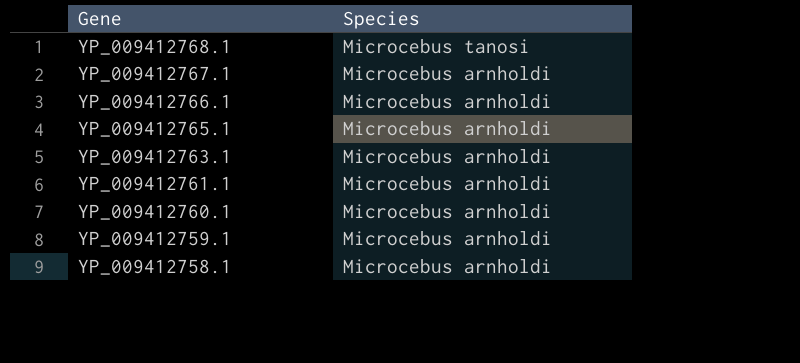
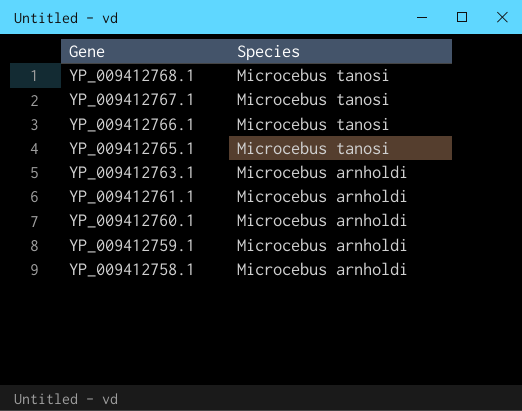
YP_009412767.1 | Species: Microcebus arnholdi -> Microcebus tanosi
YP_009412766.1 | Species: Microcebus arnholdi -> Microcebus tanosi
YP_009412765.1 | Species: Microcebus arnholdi -> Microcebus tanosi

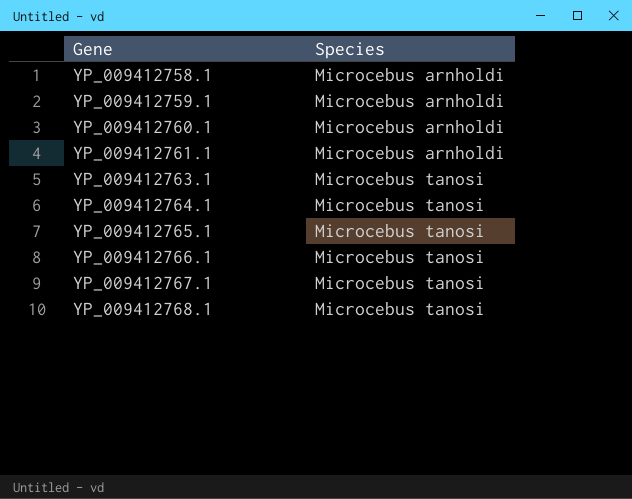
row order: Gene descending -> Gene ascending
YP_009412763.1 | Species: Microcebus arnholdi -> Microcebus tanosi
row YP_009412764.1: none -> Microcebus tanosi

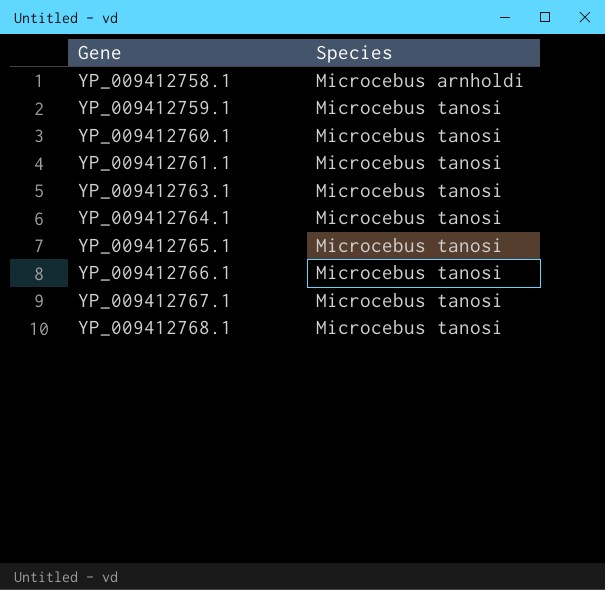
YP_009412759.1 | Species: Microcebus arnholdi -> Microcebus tanosi
YP_009412760.1 | Species: Microcebus arnholdi -> Microcebus tanosi
YP_009412761.1 | Species: Microcebus arnholdi -> Microcebus tanosi

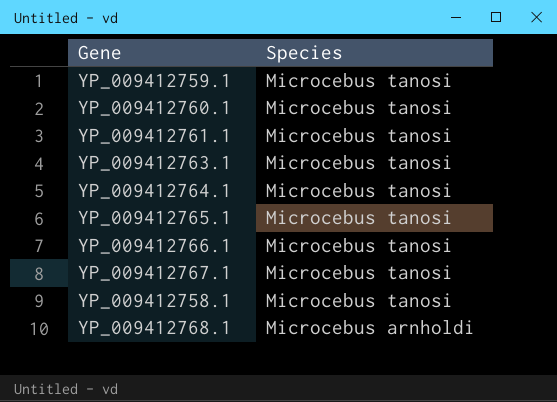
row order: Gene ascending -> Species descending
YP_009412758.1 | Species: Microcebus arnholdi -> Microcebus tanosi
YP_009412768.1 | Species: Microcebus tanosi -> Microcebus arnholdi

